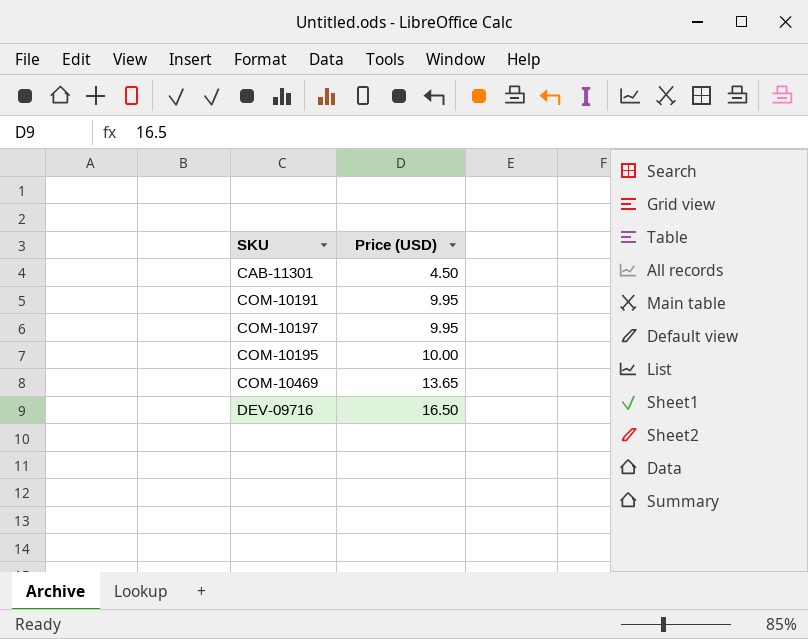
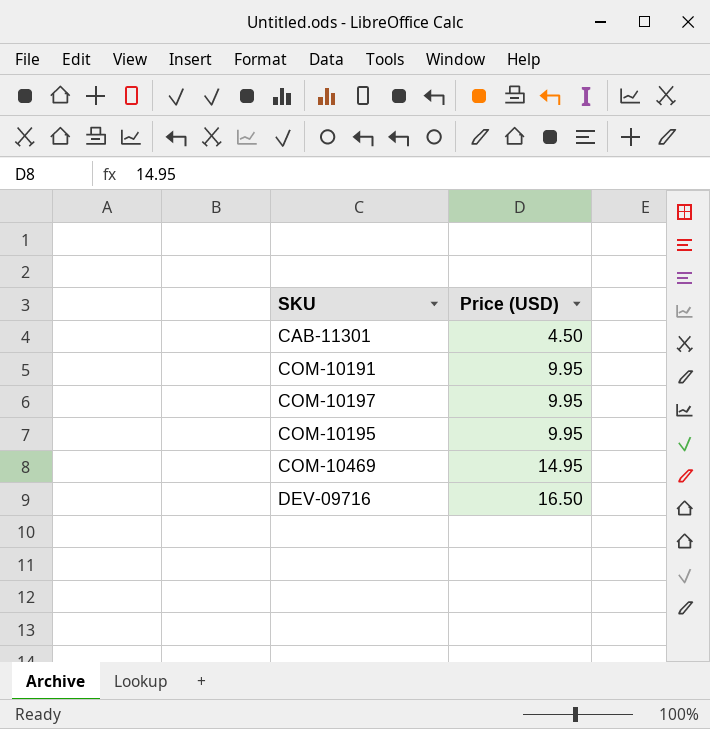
COM-10195 | Price (USD): 10.00 -> 9.95
COM-10469 | Price (USD): 13.65 -> 14.95

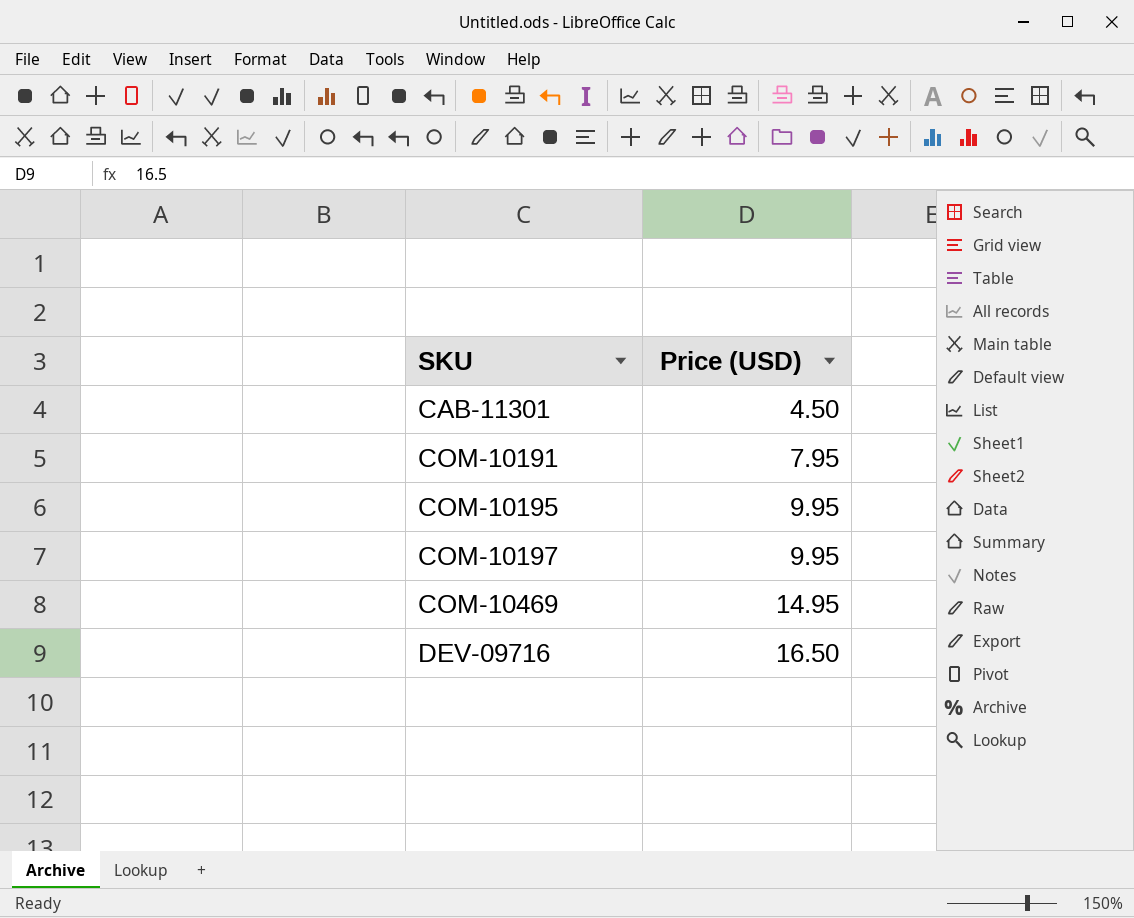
row order: Price (USD) ascending -> SKU ascending
COM-10191 | Price (USD): 9.95 -> 7.95

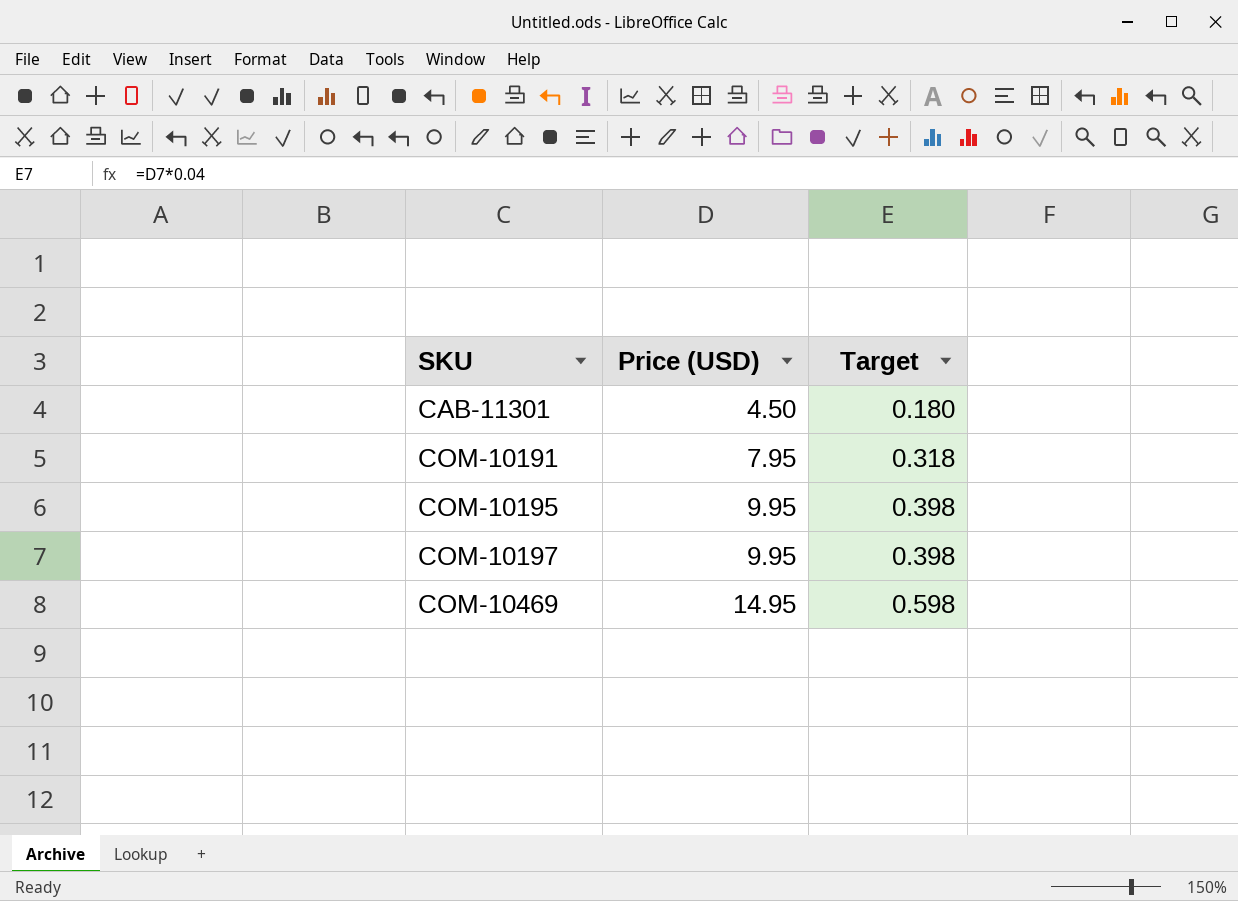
column Target | formula: none -> [Price (USD)] * 0.04
row DEV-09716: 16.50 -> none

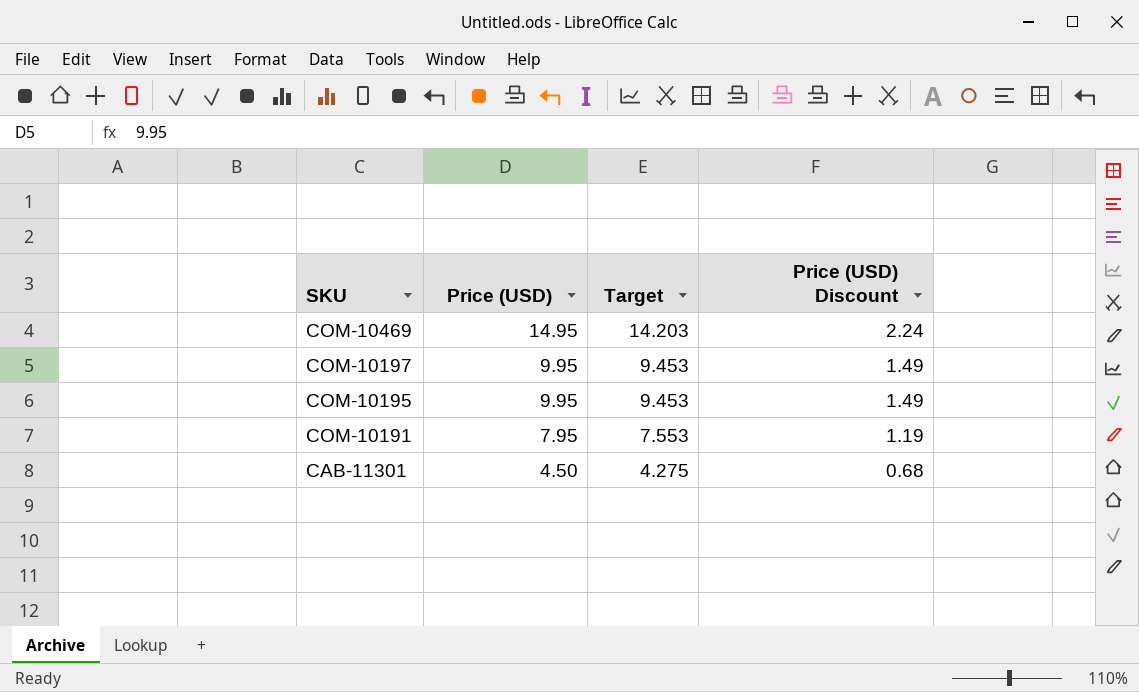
row order: SKU ascending -> SKU descending
column Target | formula: [Price (USD)] * 0.04 -> [Price (USD)] * 0.95
column Price (USD) Discount | formula: none -> [Price (USD)] * 0.15

